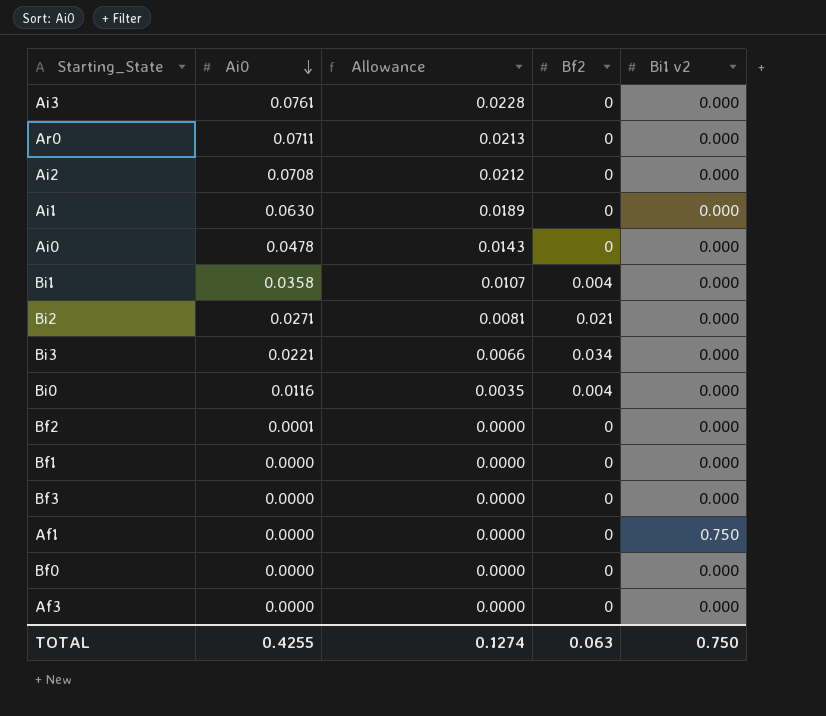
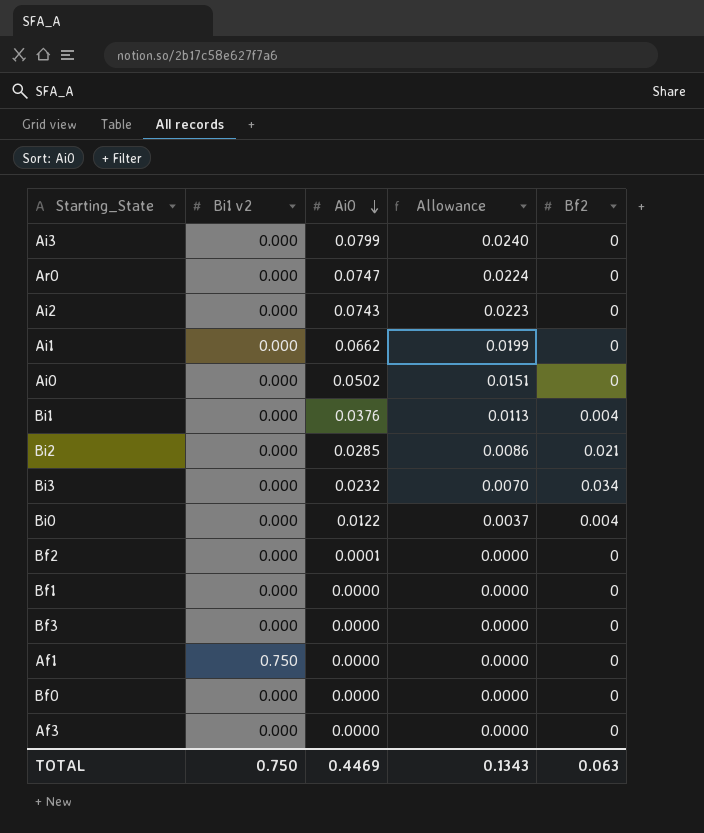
column Bi1 v2 | position: 5 -> 2
Ai3 | Ai0: 0.0761 -> 0.0799
Ai3 | Allowance: 0.0228 -> 0.0240
Ar0 | Ai0: 0.0711 -> 0.0747
Ar0 | Allowance: 0.0213 -> 0.0224
Ai2 | Ai0: 0.0708 -> 0.0743
Ai2 | Allowance: 0.0212 -> 0.0223
Ai1 | Ai0: 0.0630 -> 0.0662
Ai1 | Allowance: 0.0189 -> 0.0199
Ai0 | Ai0: 0.0478 -> 0.0502
Ai0 | Allowance: 0.0143 -> 0.0151
Bi1 | Ai0: 0.0358 -> 0.0376
Bi1 | Allowance: 0.0107 -> 0.0113
Bi2 | Ai0: 0.0271 -> 0.0285
Bi2 | Allowance: 0.0081 -> 0.0086
Bi3 | Ai0: 0.0221 -> 0.0232
Bi3 | Allowance: 0.0066 -> 0.0070
Bi0 | Ai0: 0.0116 -> 0.0122
Bi0 | Allowance: 0.0035 -> 0.0037
TOTAL | Ai0: 0.4255 -> 0.4469
TOTAL | Allowance: 0.1274 -> 0.1343

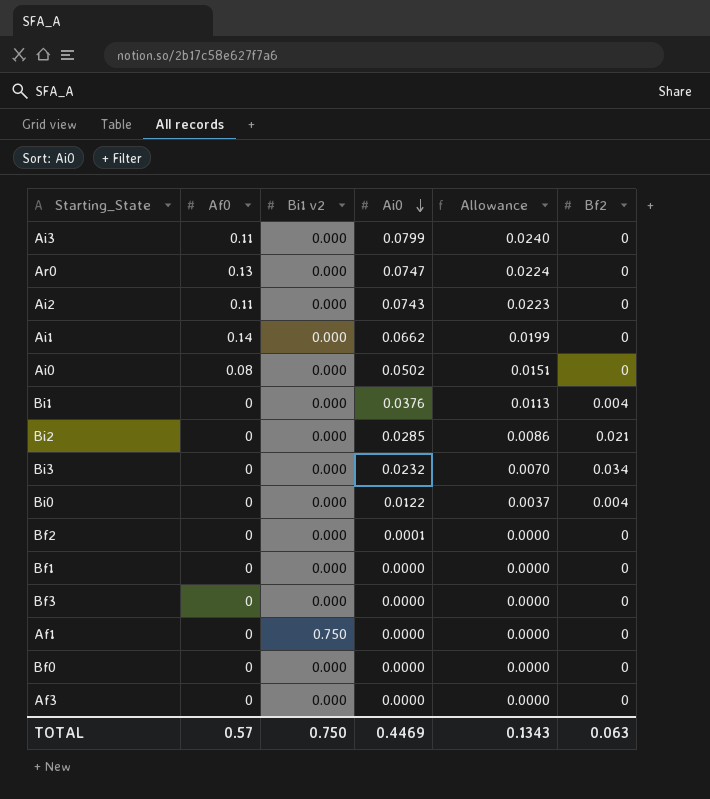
column Af0 | position: none -> 2

